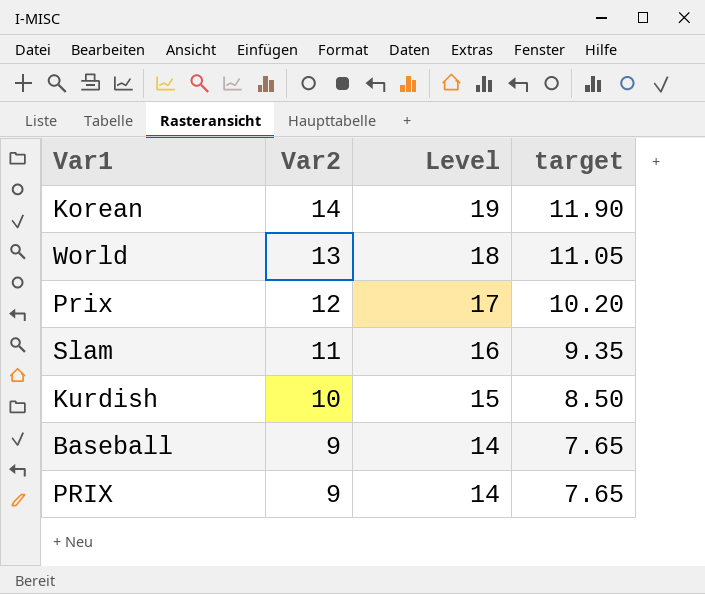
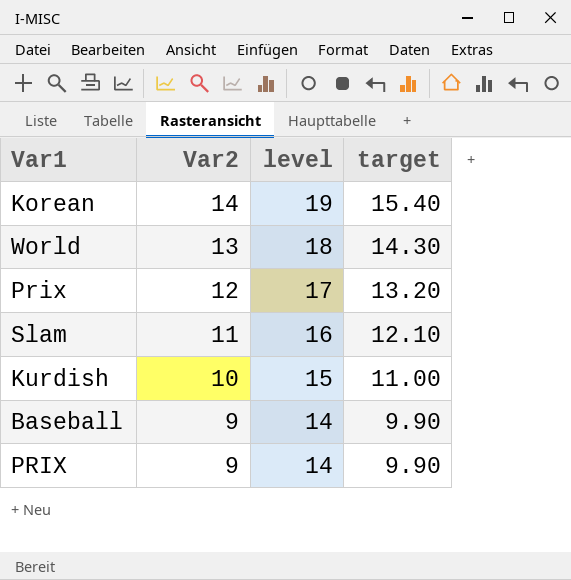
column name: Level -> level
column target | formula: [Var2] * 0.85 -> [Var2] * 1.1

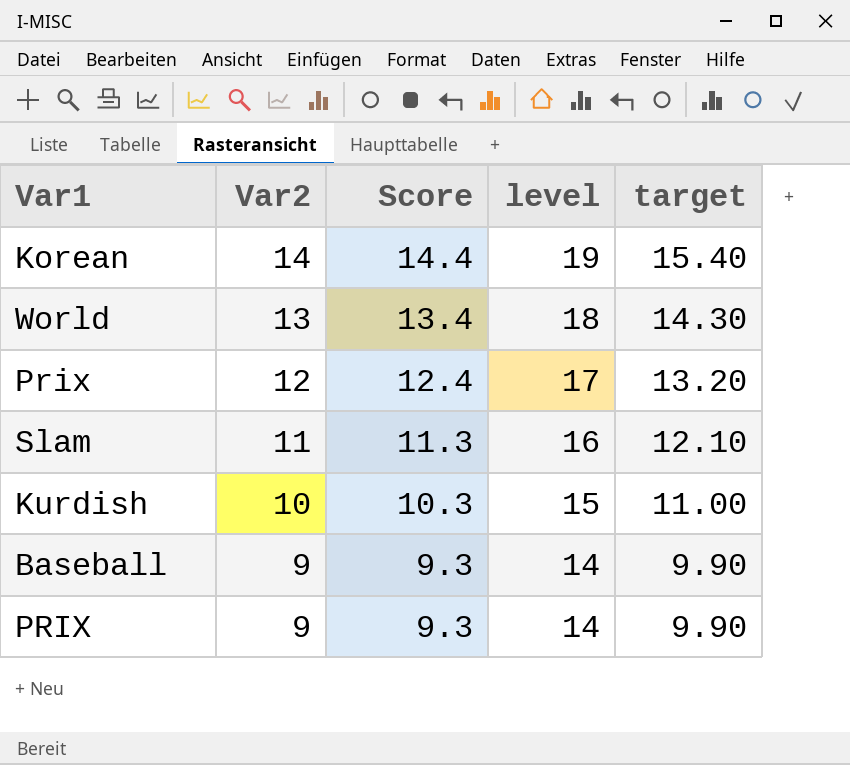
column Score | formula: none -> [Var2] * 1.03

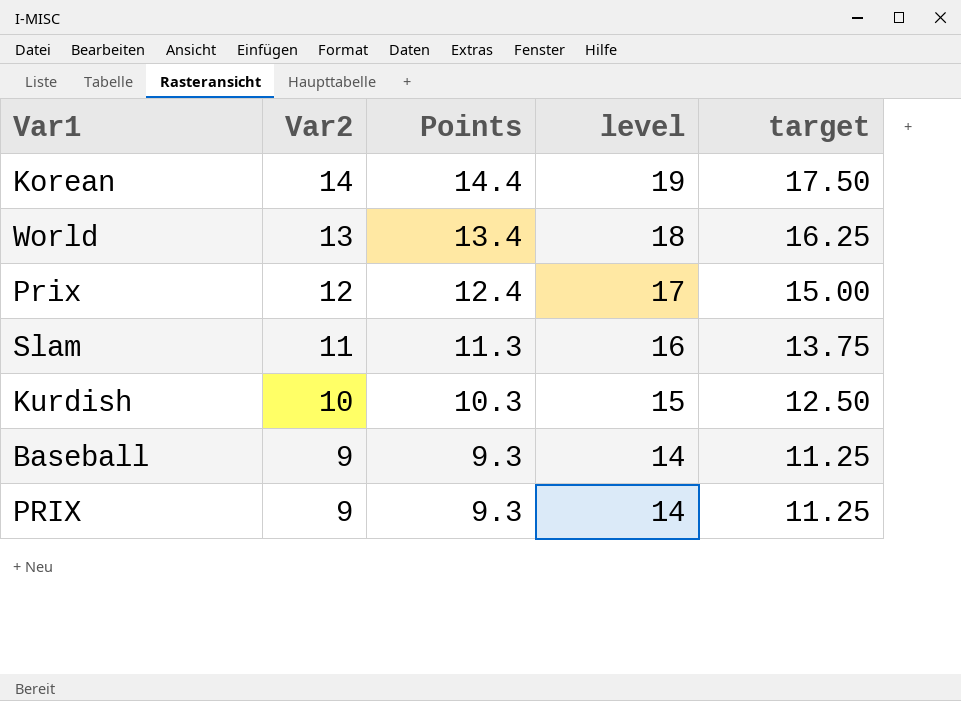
column name: Score -> Points
column target | formula: [Var2] * 1.1 -> [Var2] * 1.25

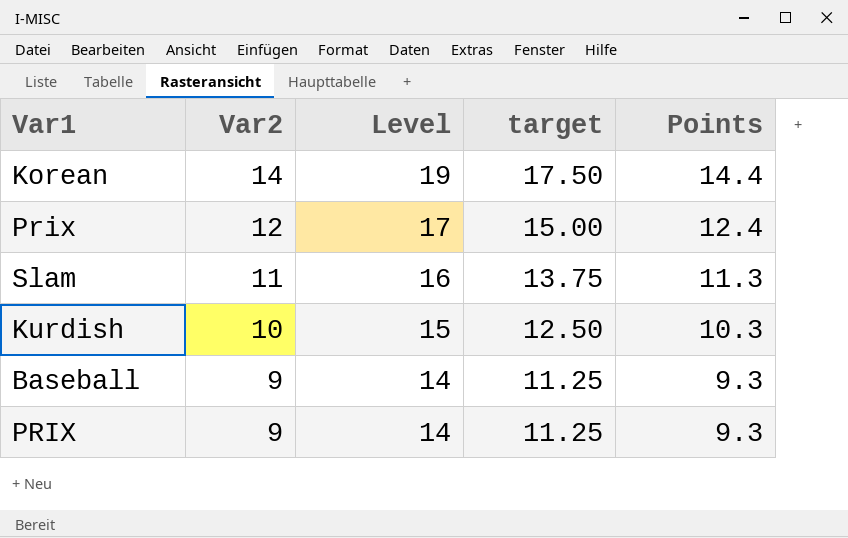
column name: level -> Level
column Points | position: 3 -> 5
row World: 13 | 13.4 | 18 | 16.25 -> none

